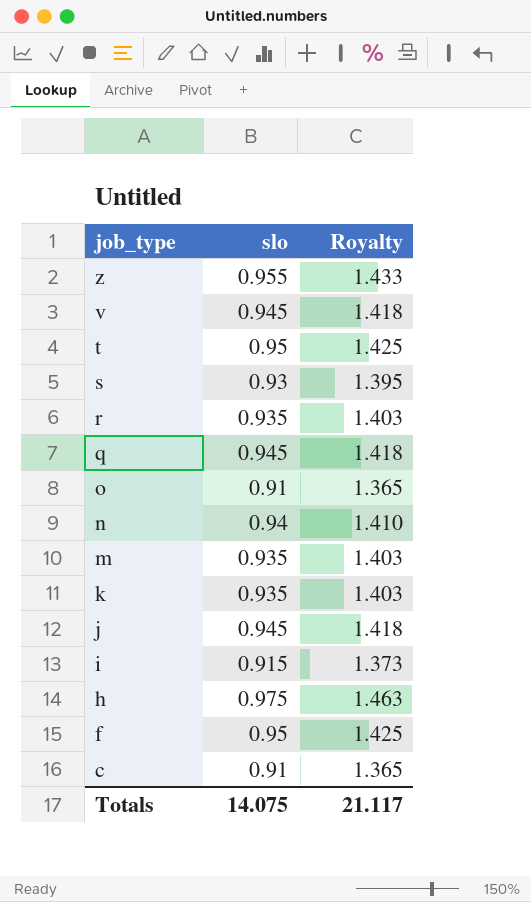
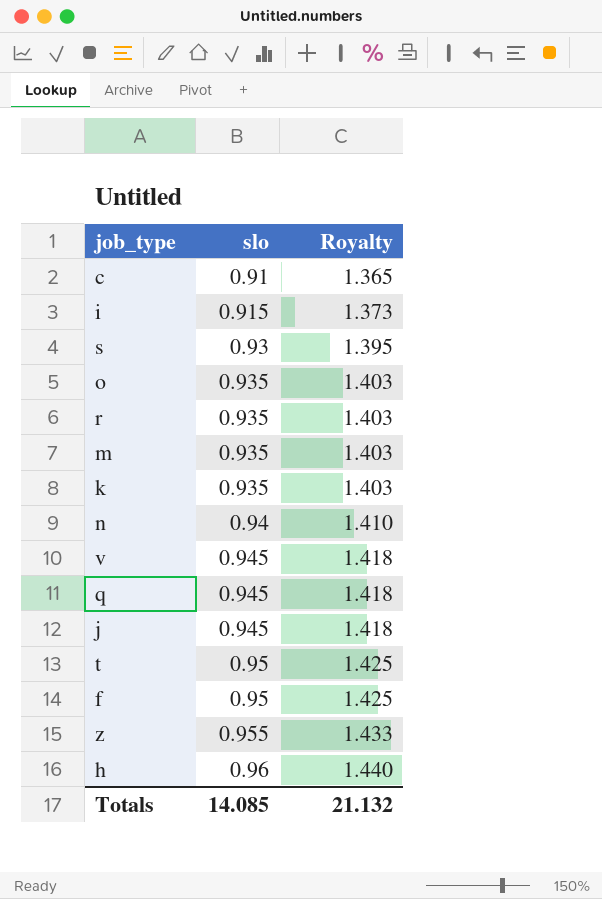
row order: job_type descending -> slo ascending
o | slo: 0.91 -> 0.935
o | Royalty: 1.365 -> 1.403
h | slo: 0.975 -> 0.96
h | Royalty: 1.463 -> 1.440
Totals | slo: 14.075 -> 14.085
Totals | Royalty: 21.117 -> 21.132

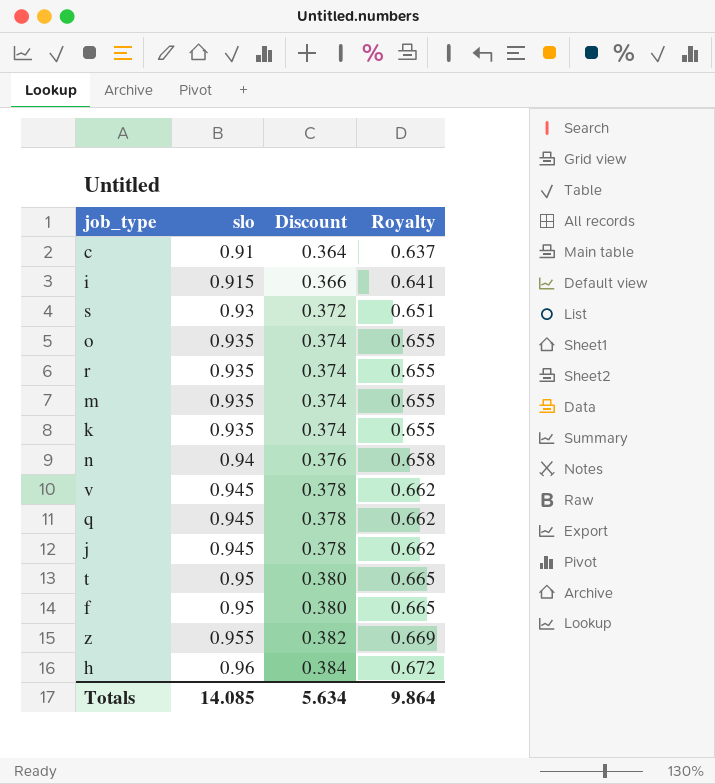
column Discount | formula: none -> [slo] * 0.4
column Royalty | formula: [slo] * 1.5 -> [slo] * 0.7
Totals | Royalty: 21.132 -> 9.864

